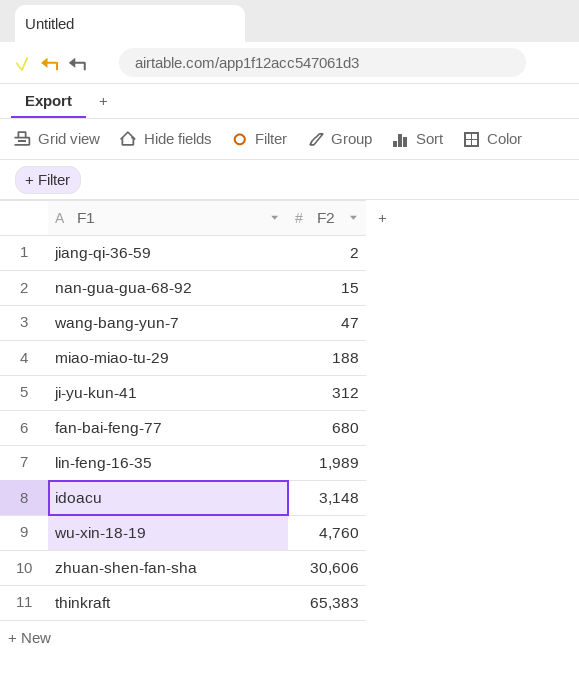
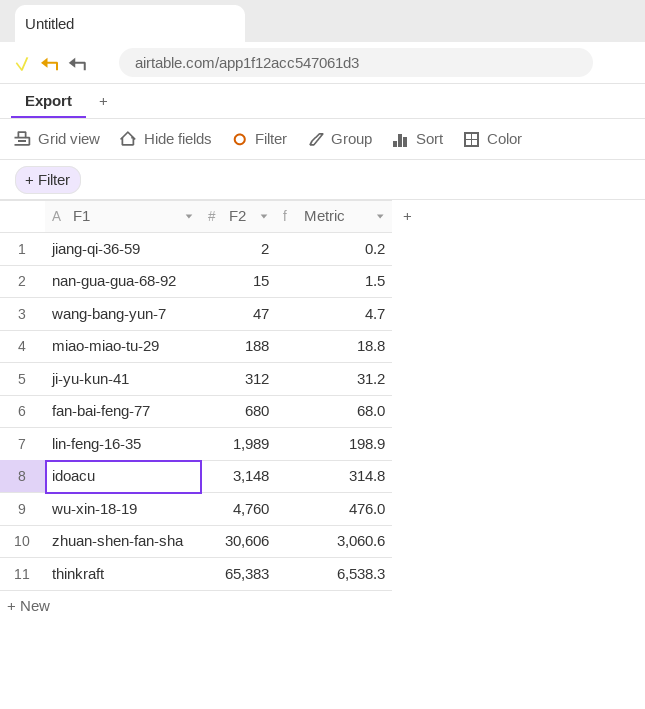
column Metric | formula: none -> [F2] * 0.1

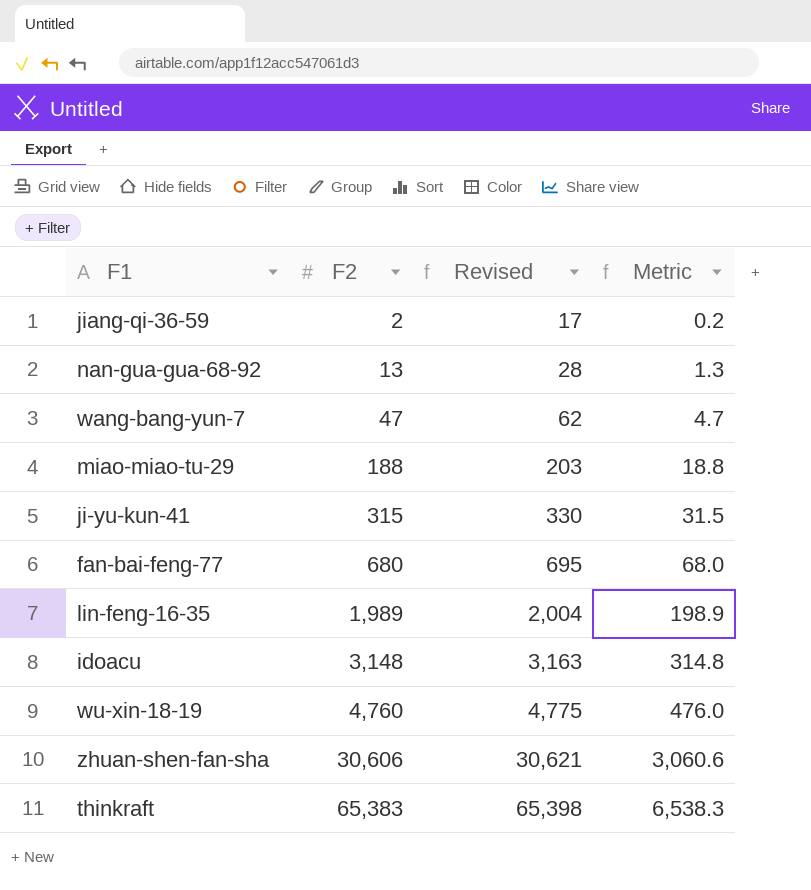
column Revised | formula: none -> [F2] + 15
nan-gua-gua-68-92 | F2: 15 -> 13
nan-gua-gua-68-92 | Metric: 1.5 -> 1.3
ji-yu-kun-41 | F2: 312 -> 315
ji-yu-kun-41 | Metric: 31.2 -> 31.5

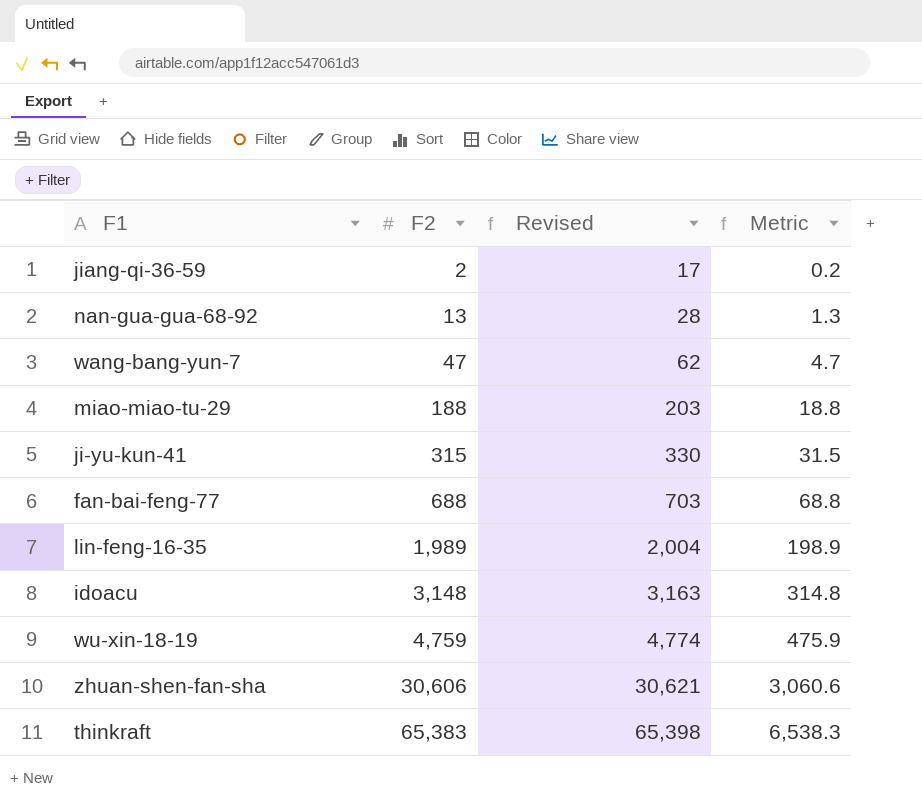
fan-bai-feng-77 | F2: 680 -> 688
fan-bai-feng-77 | Revised: 695 -> 703
fan-bai-feng-77 | Metric: 68.0 -> 68.8
wu-xin-18-19 | F2: 4,760 -> 4,759
wu-xin-18-19 | Revised: 4,775 -> 4,774
wu-xin-18-19 | Metric: 476.0 -> 475.9

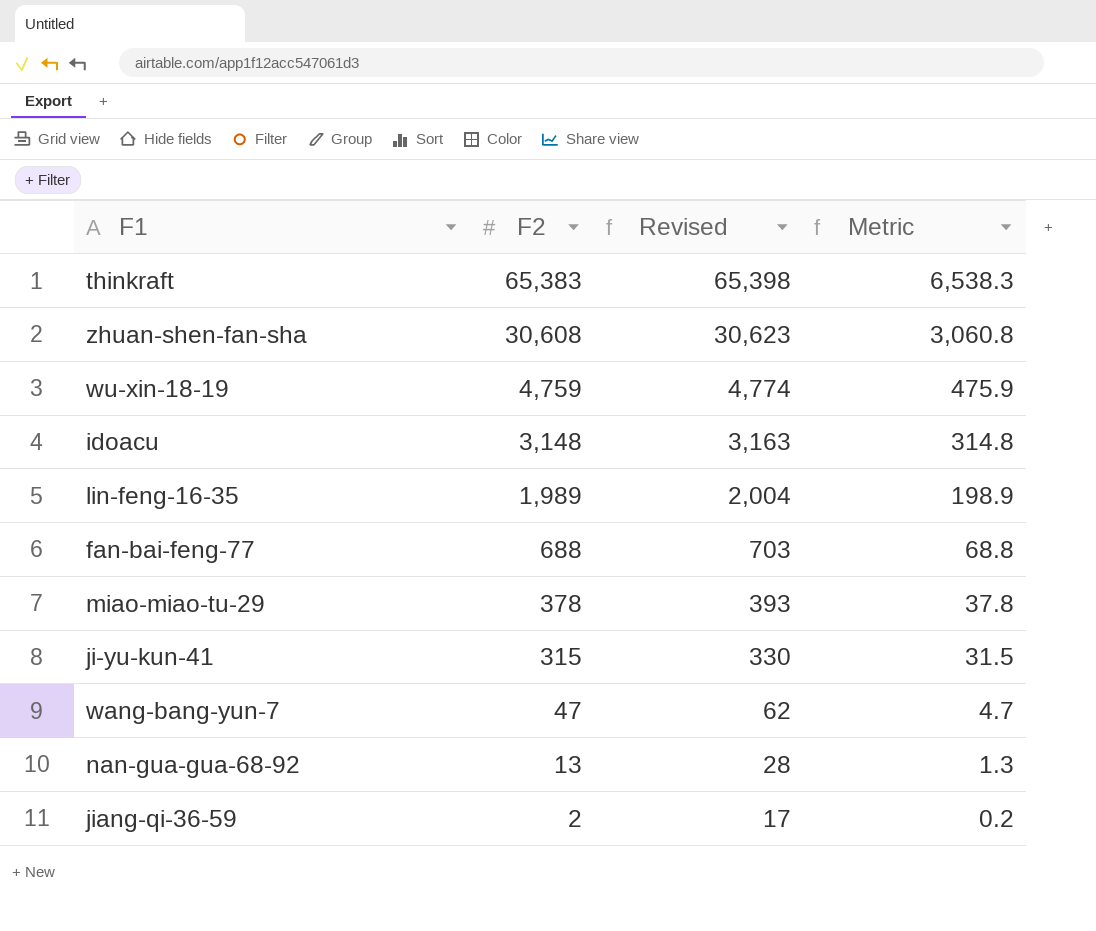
row order: F2 ascending -> F2 descending
zhuan-shen-fan-sha | F2: 30,606 -> 30,608
zhuan-shen-fan-sha | Revised: 30,621 -> 30,623
zhuan-shen-fan-sha | Metric: 3,060.6 -> 3,060.8
miao-miao-tu-29 | F2: 188 -> 378
miao-miao-tu-29 | Revised: 203 -> 393
miao-miao-tu-29 | Metric: 18.8 -> 37.8

